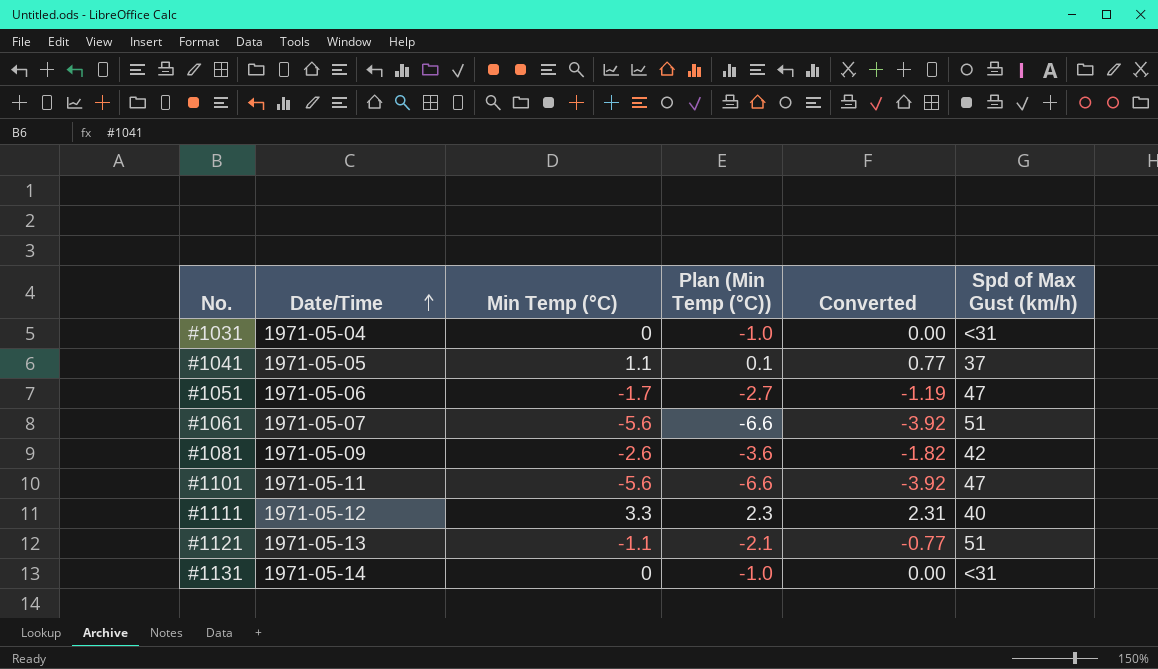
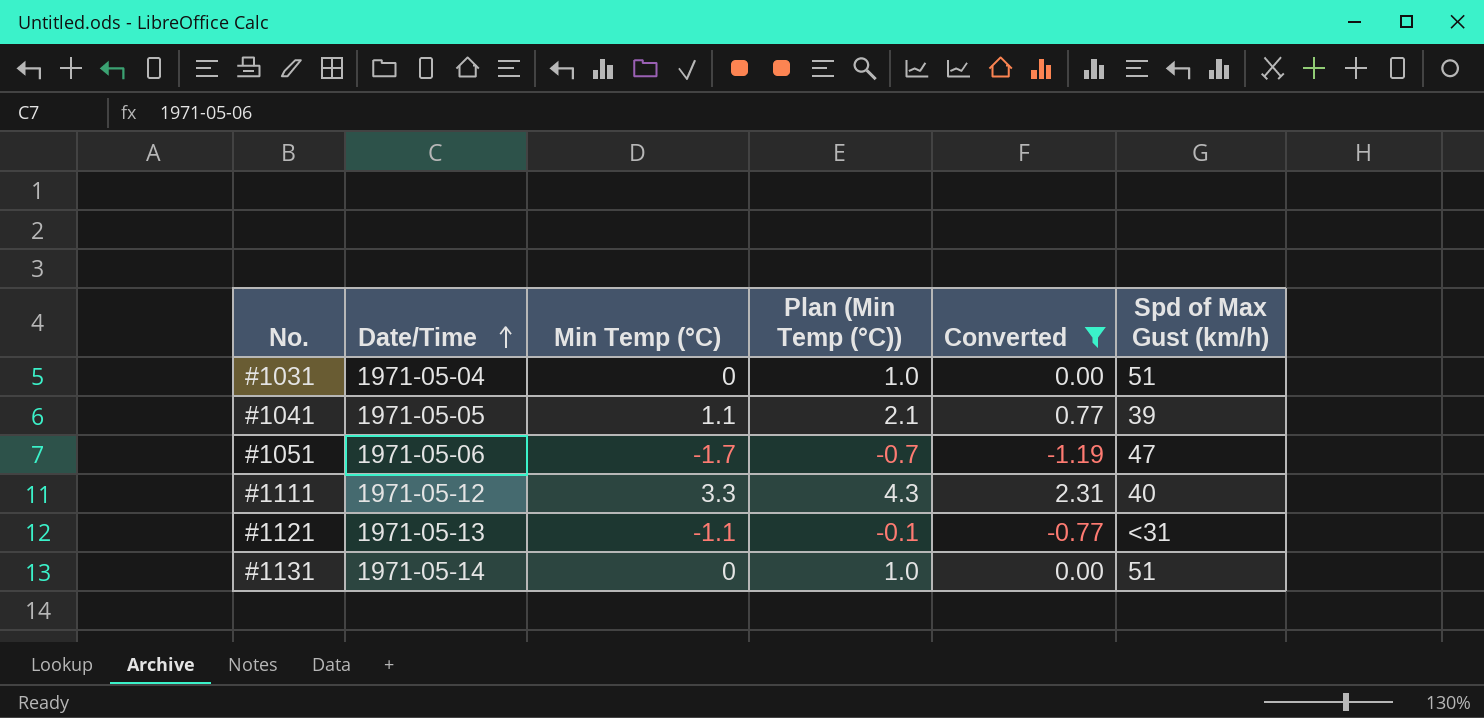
filter: none -> Converted >= -1.19
column Plan (Min Temp (°C)) | formula: [Min Temp (°C)] - 1 -> [Min Temp (°C)] + 1
#1031 | Spd of Max Gust (km/h): <31 -> 51
#1041 | Spd of Max Gust (km/h): 37 -> 39
#1121 | Spd of Max Gust (km/h): 51 -> <31
#1131 | Spd of Max Gust (km/h): <31 -> 51

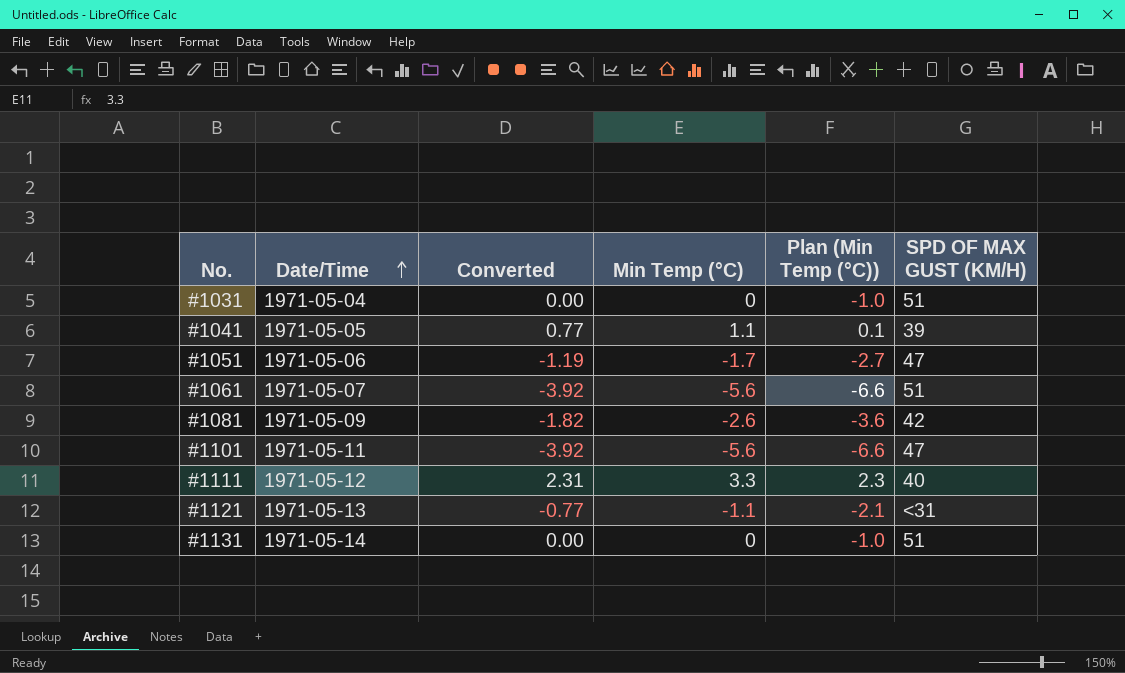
filter: Converted >= -1.19 -> none
column Converted | position: 5 -> 3
column Plan (Min Temp (°C)) | formula: [Min Temp (°C)] + 1 -> [Min Temp (°C)] - 1
column name: Spd of Max Gust (km/h) -> SPD OF MAX GUST (KM/H)

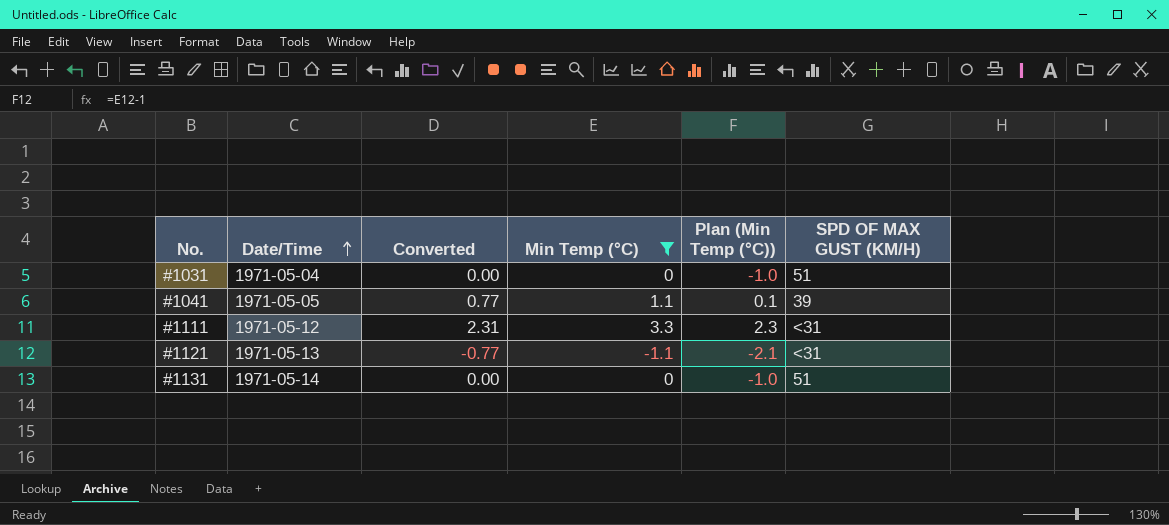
filter: none -> Min Temp (°C) >= -1.1
#1111 | SPD OF MAX GUST (KM/H): 40 -> <31

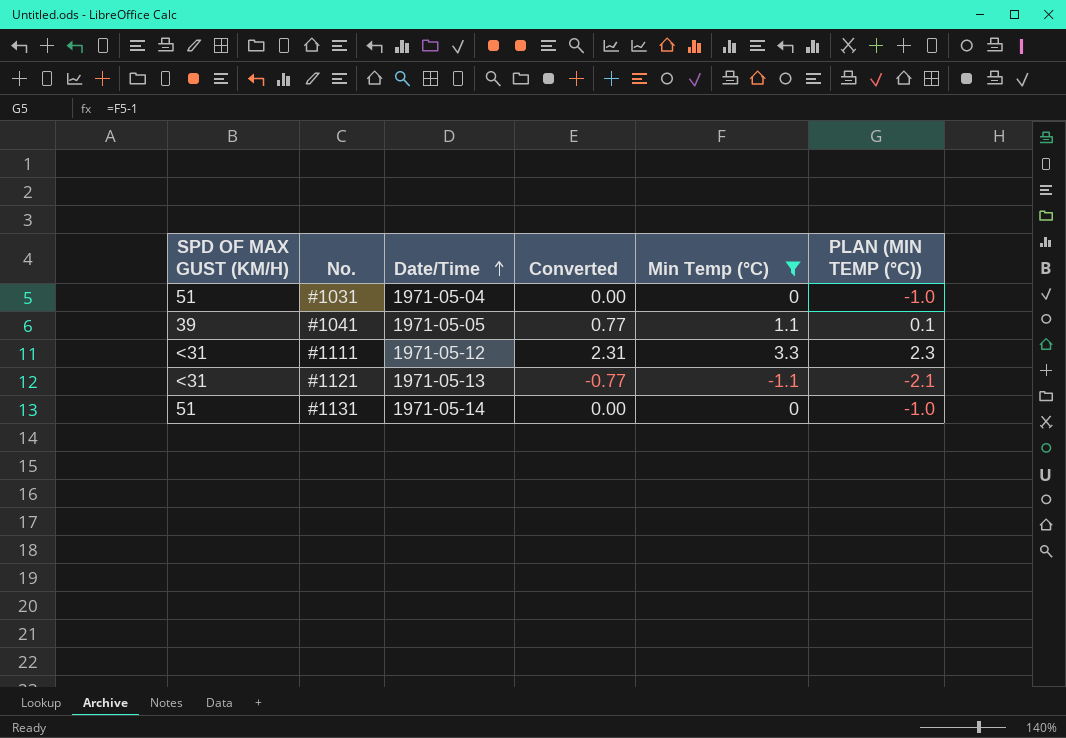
column SPD OF MAX GUST (KM/H) | position: 6 -> 1
column name: Plan (Min Temp (°C)) -> PLAN (MIN TEMP (°C))

